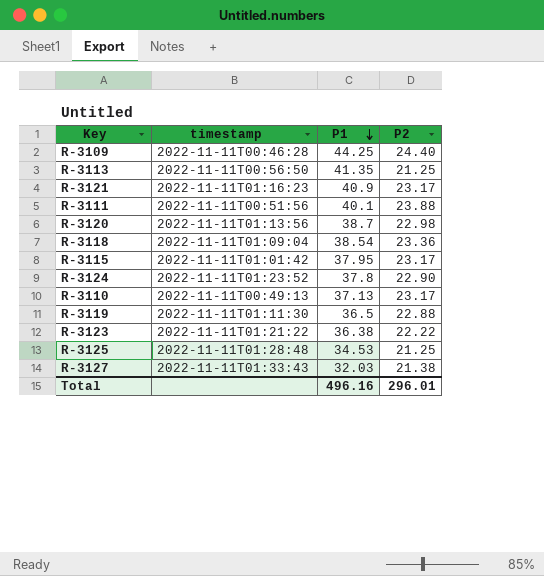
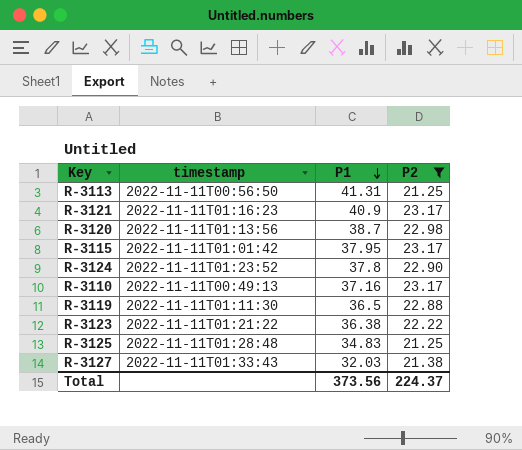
filter: none -> P2 <= 23.17
R-3113 | P1: 41.35 -> 41.31
R-3110 | P1: 37.13 -> 37.16
R-3125 | P1: 34.53 -> 34.83
Total | P1: 496.16 -> 373.56
Total | P2: 296.01 -> 224.37

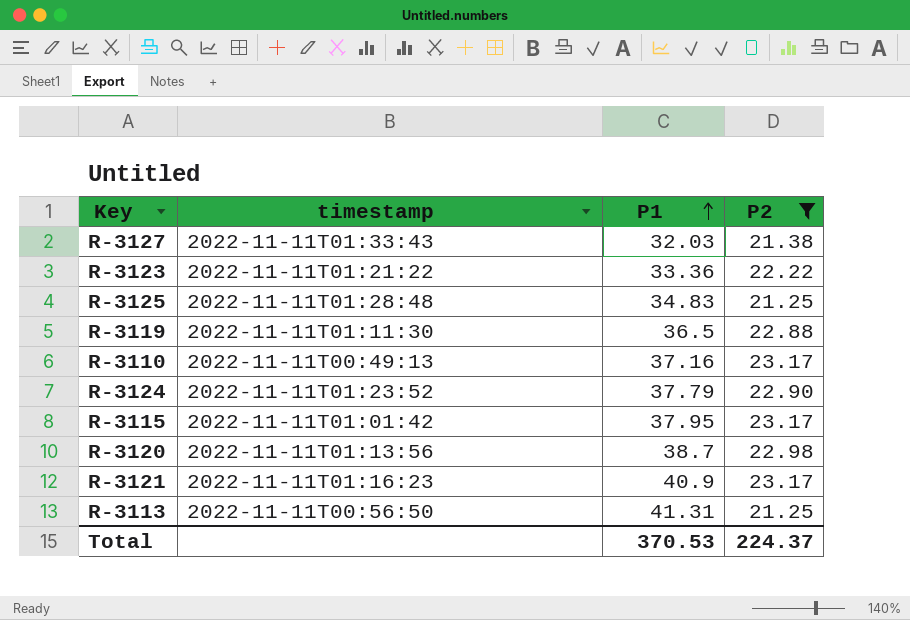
row order: P1 descending -> P1 ascending
R-3123 | P1: 36.38 -> 33.36
R-3124 | P1: 37.8 -> 37.79
Total | P1: 373.56 -> 370.53

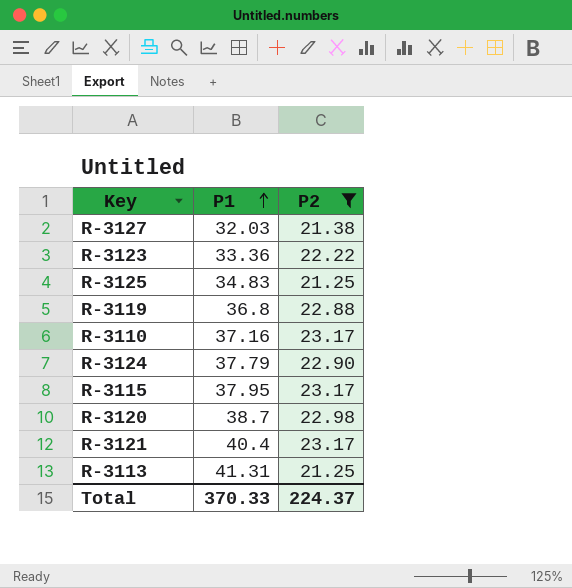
column timestamp | position: 2 -> none
R-3119 | P1: 36.5 -> 36.8
R-3121 | P1: 40.9 -> 40.4
Total | P1: 370.53 -> 370.33

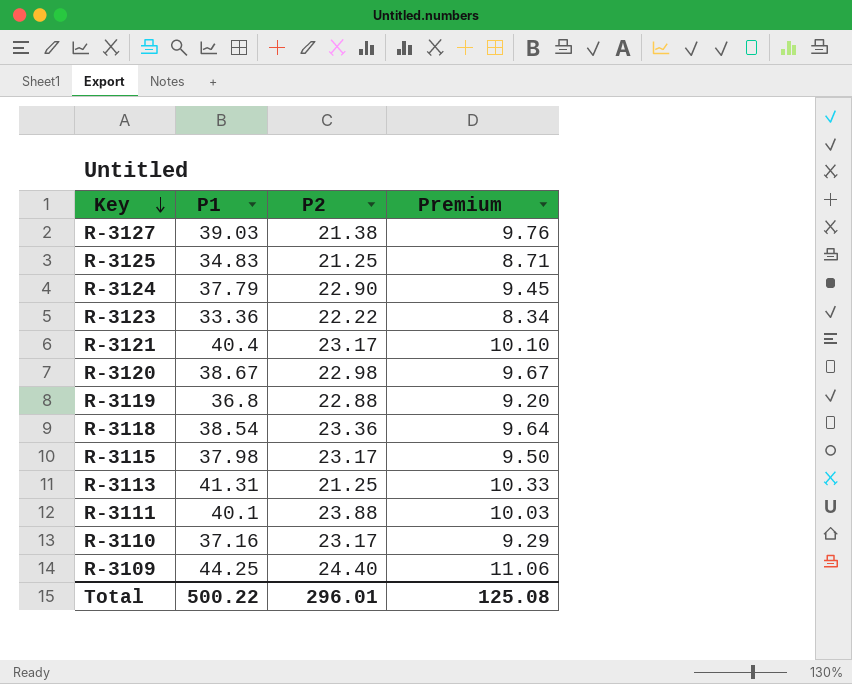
filter: P2 <= 23.17 -> none
row order: P1 ascending -> Key descending
column Premium | formula: none -> [P1] * 0.25
R-3127 | P1: 32.03 -> 39.03
R-3120 | P1: 38.7 -> 38.67
R-3115 | P1: 37.95 -> 37.98
Total | P1: 370.33 -> 500.22
Total | P2: 224.37 -> 296.01

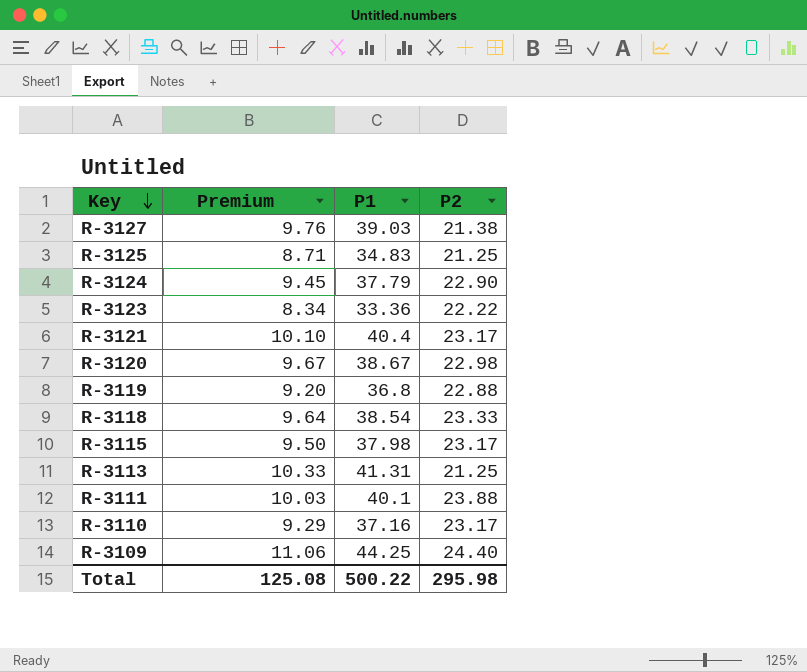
column Premium | position: 4 -> 2
R-3118 | P2: 23.36 -> 23.33
Total | P2: 296.01 -> 295.98

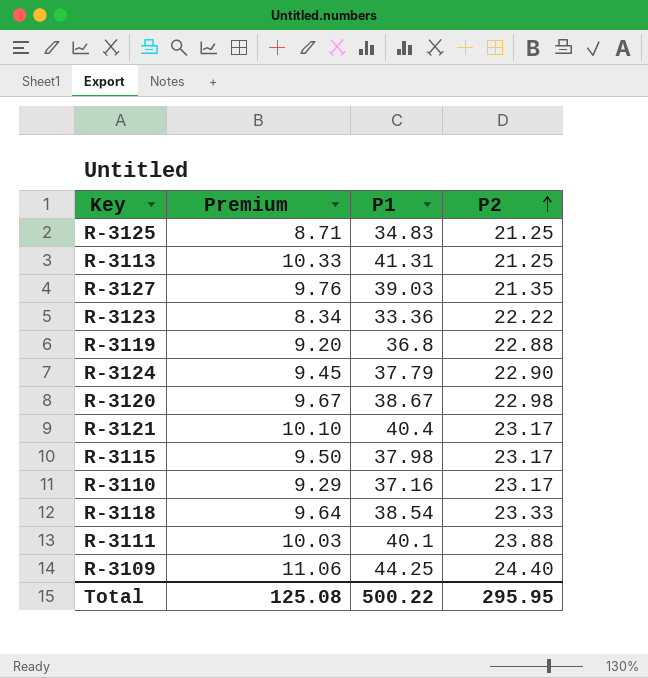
row order: Key descending -> P2 ascending
R-3127 | P2: 21.38 -> 21.35
Total | P2: 295.98 -> 295.95

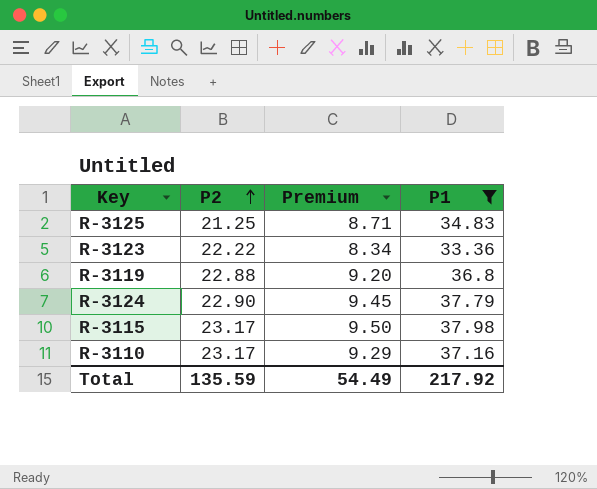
filter: none -> P1 <= 37.98
column P2 | position: 4 -> 2
Total | P2: 295.95 -> 135.59
Total | Premium: 125.08 -> 54.49
Total | P1: 500.22 -> 217.92

